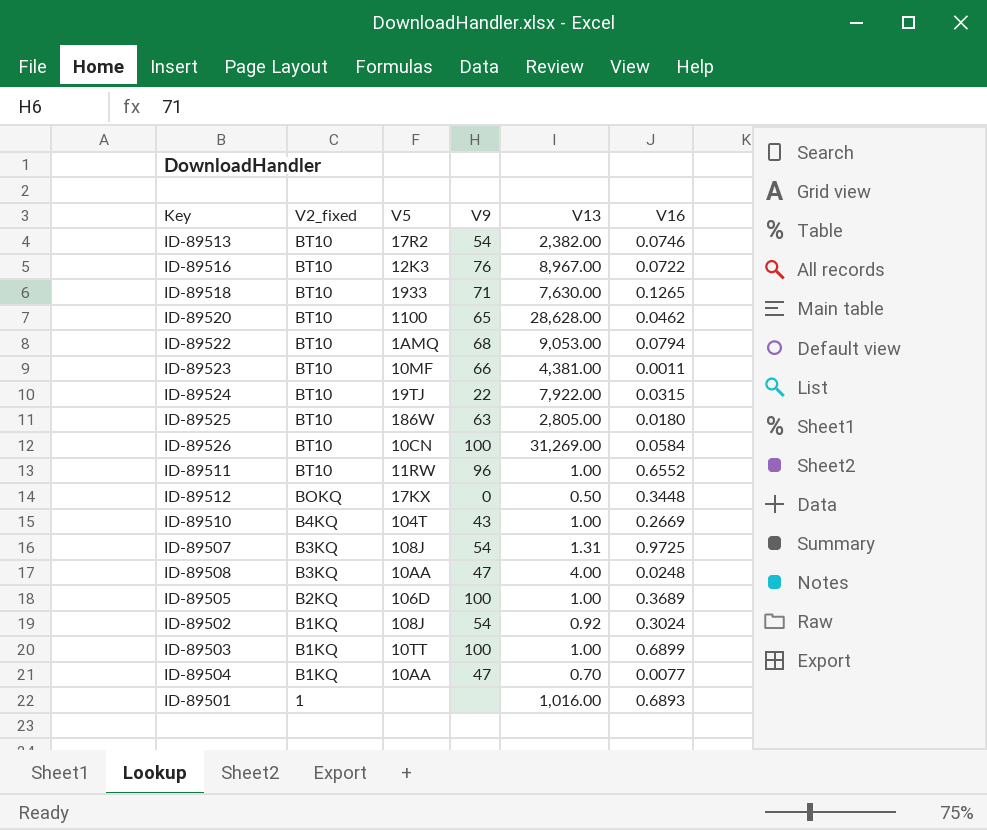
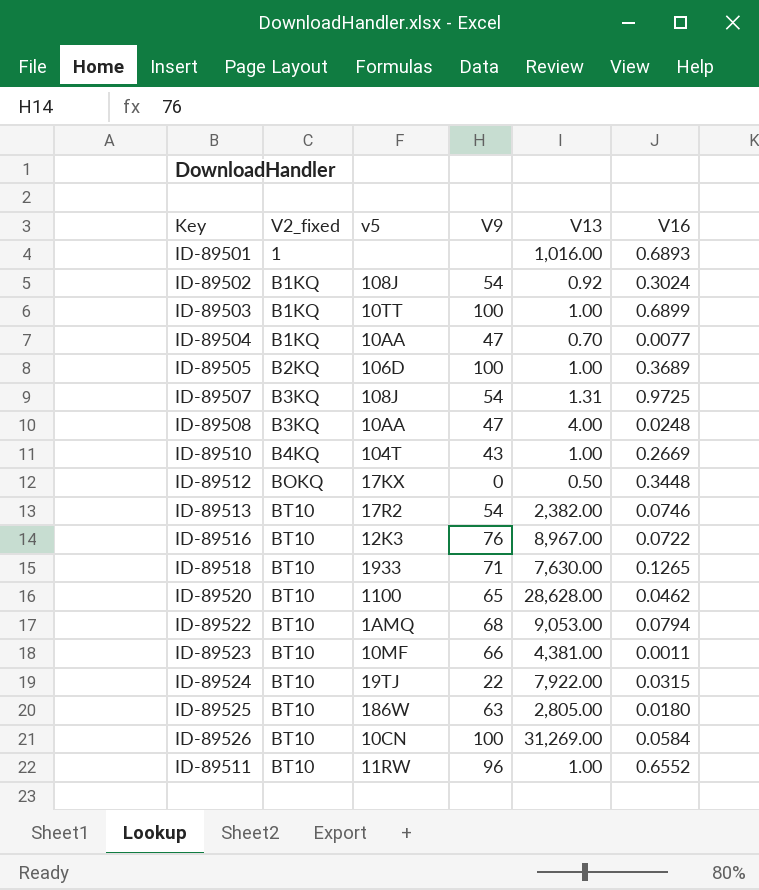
row order: V2_fixed descending -> V2_fixed ascending
column name: V5 -> v5

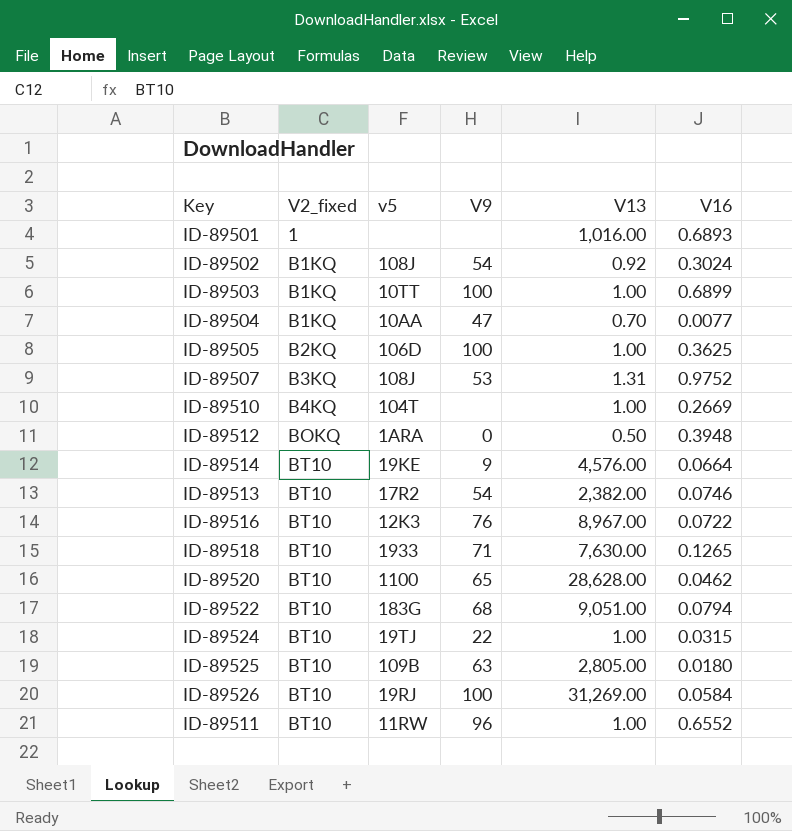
row ID-89508: B3KQ | 10AA | 47 | 4.00 | 0.0248 -> none
row ID-89523: BT10 | 10MF | 66 | 4,381.00 | 0.0011 -> none
ID-89505 | V16: 0.3689 -> 0.3625
ID-89507 | V9: 54 -> 53
ID-89507 | V16: 0.9725 -> 0.9752
ID-89510 | V9: 43 -> none
ID-89512 | v5: 17KX -> 1ARA
ID-89512 | V16: 0.3448 -> 0.3948
row ID-89514: none -> BT10 | 19KE | 9 | 4,576.00 | 0.0664
ID-89522 | v5: 1AMQ -> 183G
ID-89522 | V13: 9,053.00 -> 9,051.00
ID-89524 | V13: 7,922.00 -> 1.00
ID-89525 | v5: 186W -> 109B
ID-89526 | v5: 10CN -> 19RJ

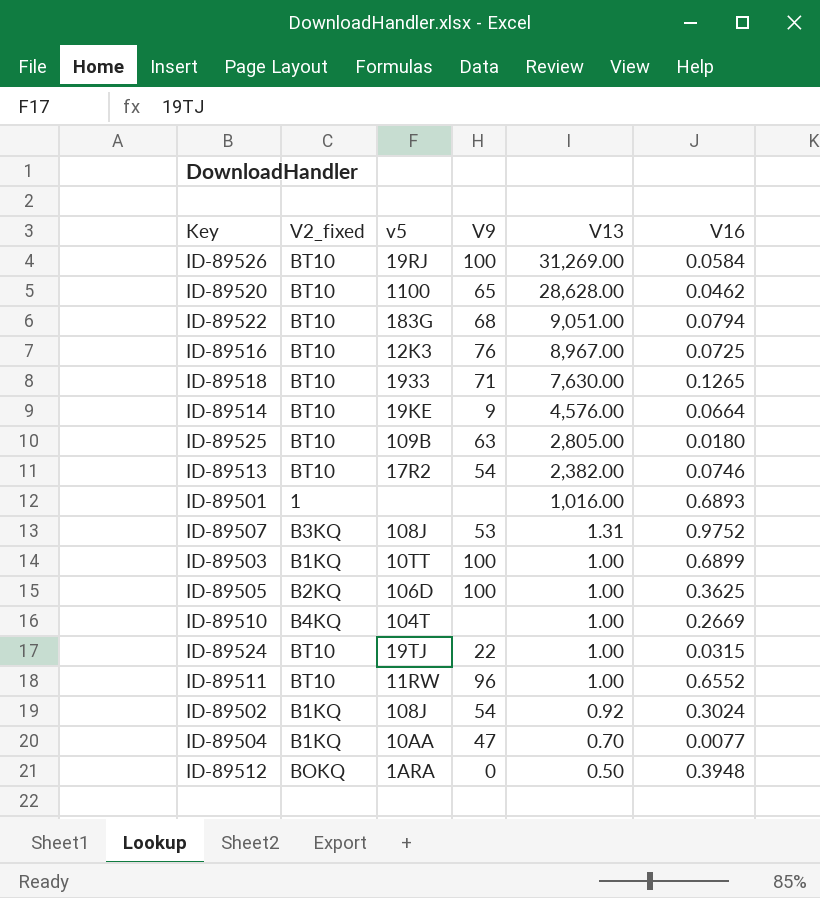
row order: V2_fixed ascending -> V13 descending
ID-89516 | V16: 0.0722 -> 0.0725

